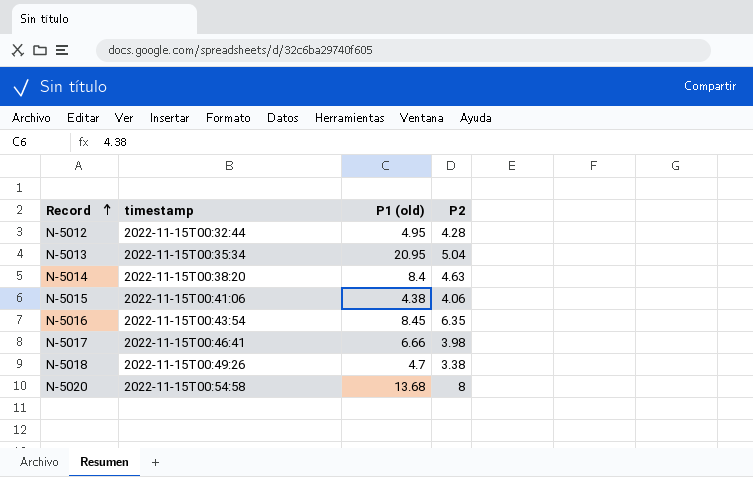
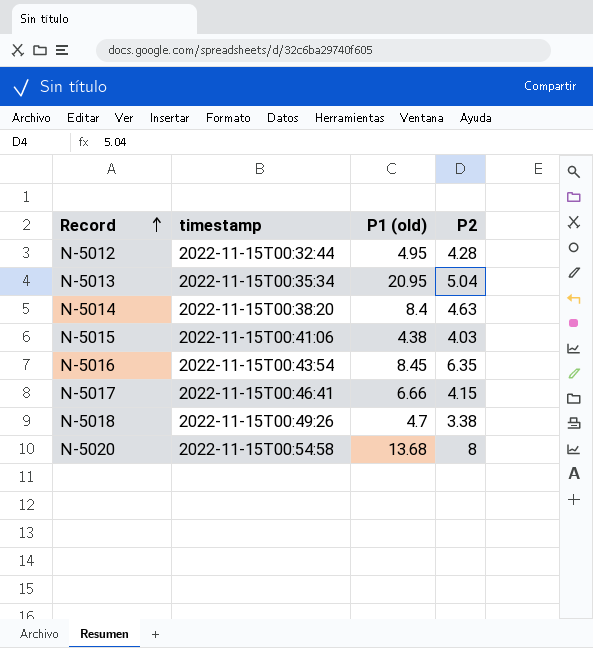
N-5015 | P2: 4.06 -> 4.03
N-5017 | P2: 3.98 -> 4.15

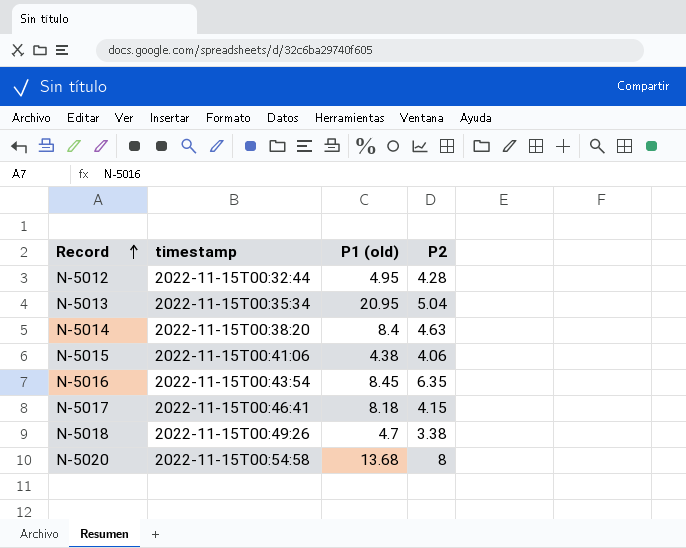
N-5015 | P2: 4.03 -> 4.06
N-5017 | P1 (old): 6.66 -> 8.18

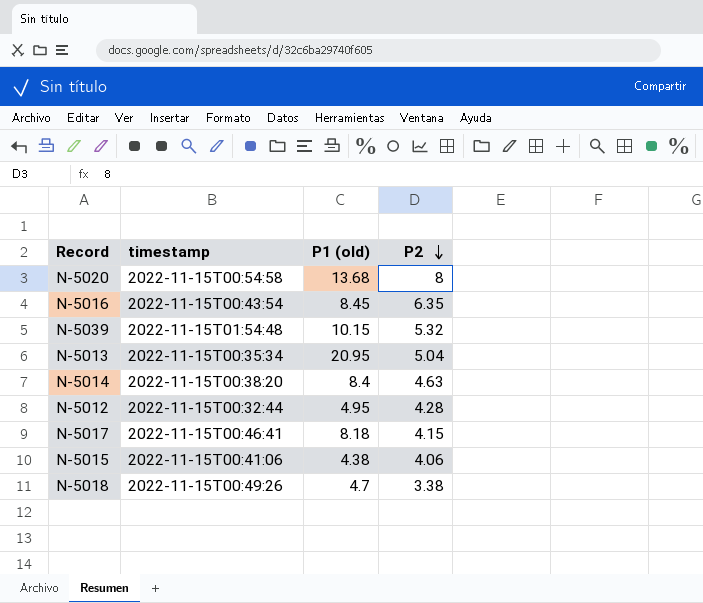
row order: Record ascending -> P2 descending
row N-5039: none -> 2022-11-15T01:54:48 | 10.15 | 5.32

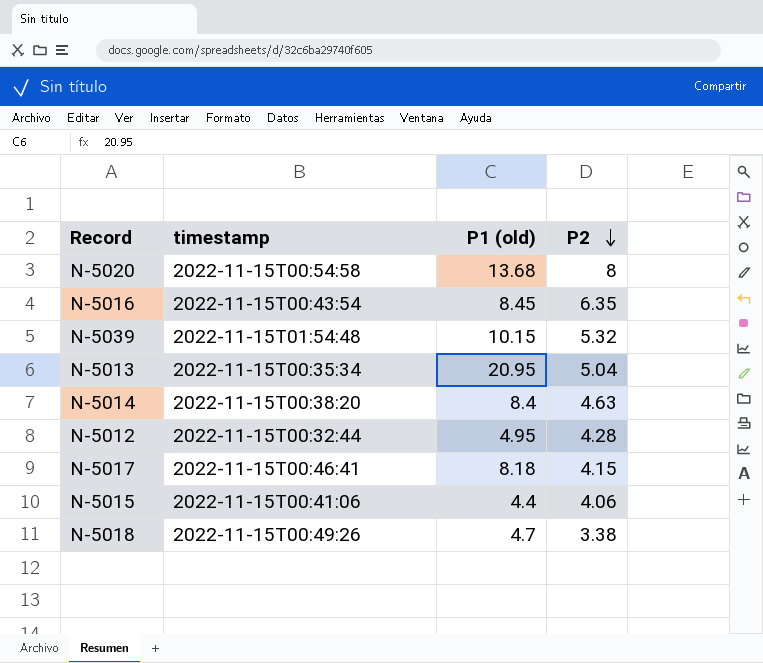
N-5015 | P1 (old): 4.38 -> 4.4

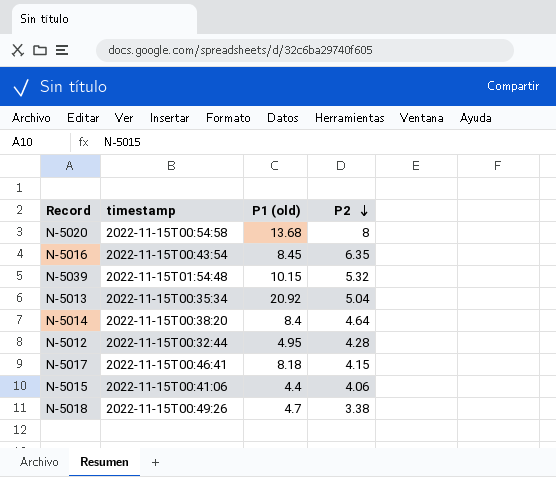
N-5013 | P1 (old): 20.95 -> 20.92
N-5014 | P2: 4.63 -> 4.64

